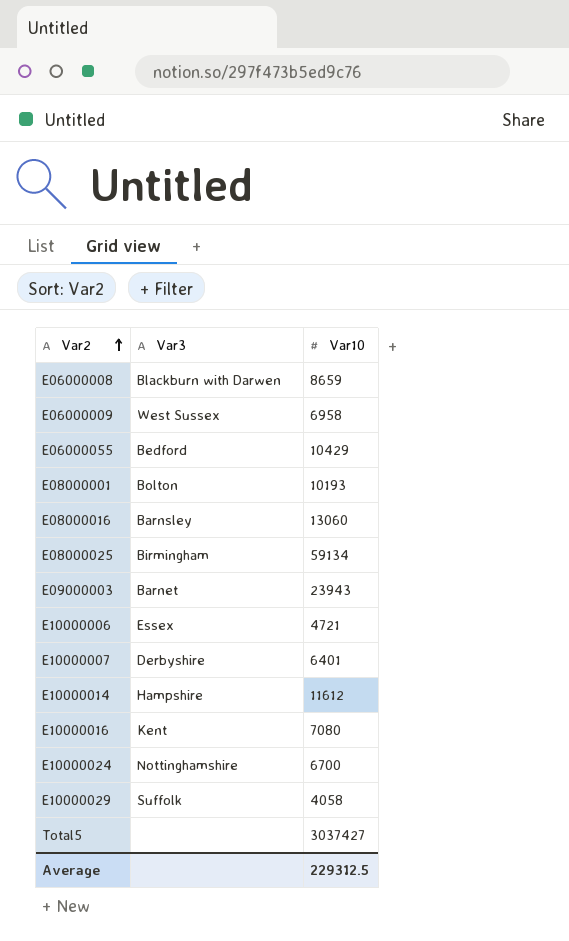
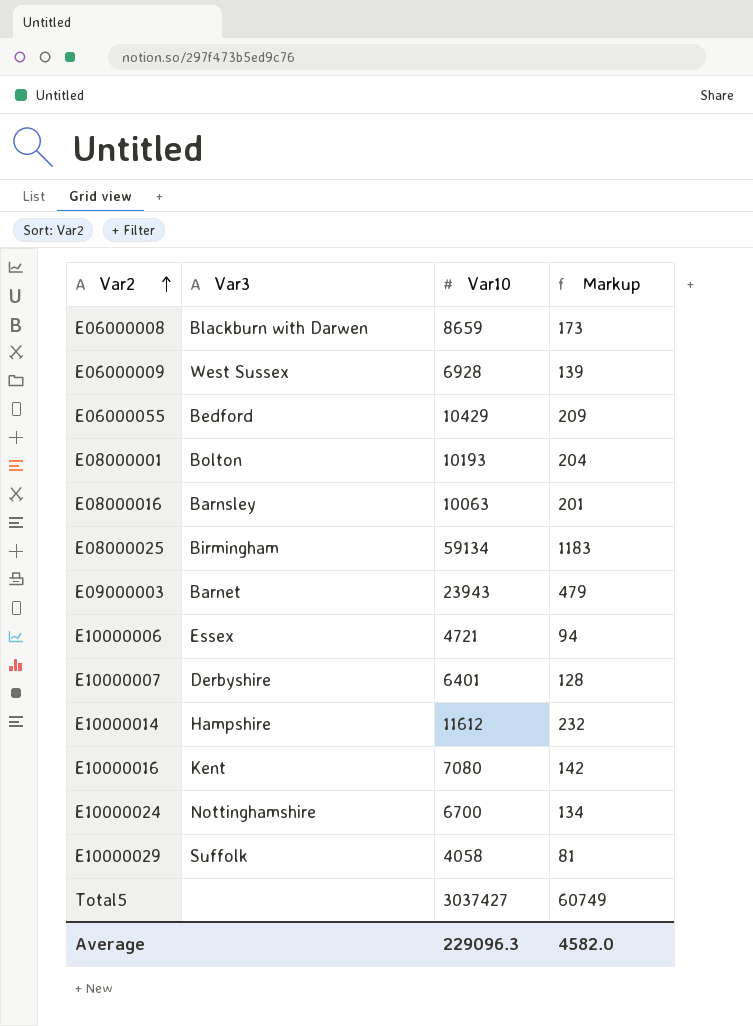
column Markup | formula: none -> [Var10] * 0.02
E06000009 | Var10: 6958 -> 6928
E08000016 | Var10: 13060 -> 10063
Average | Var10: 229312.5 -> 229096.3

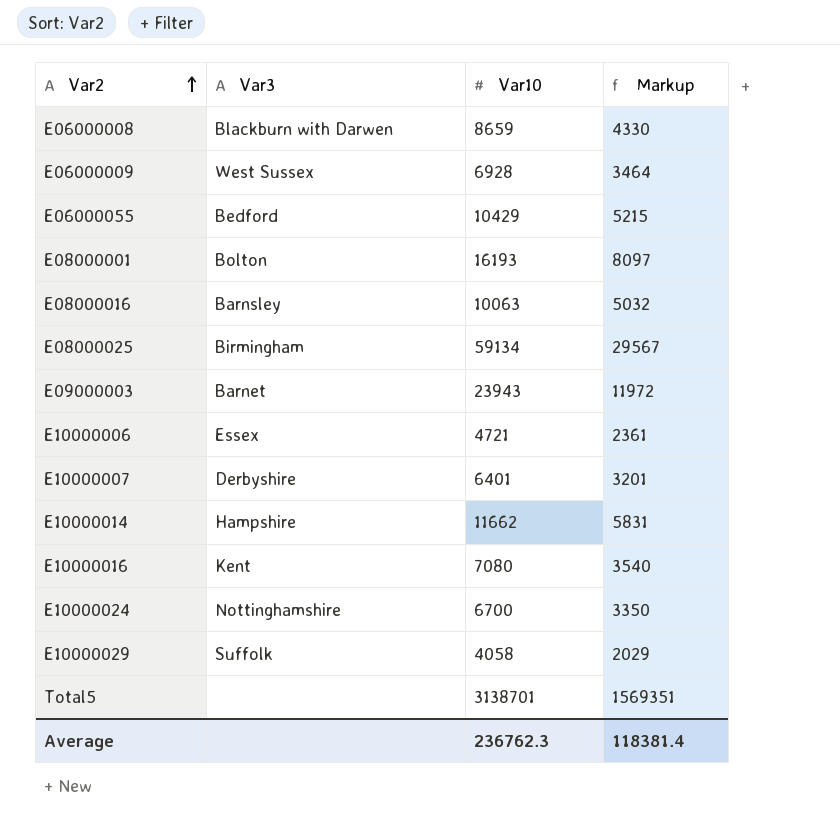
column Markup | formula: [Var10] * 0.02 -> [Var10] * 0.5
E08000001 | Var10: 10193 -> 16193
E10000014 | Var10: 11612 -> 11662
Total5 | Var10: 3037427 -> 3138701
Average | Var10: 229096.3 -> 236762.3
Average | Markup: 4582.0 -> 118381.4

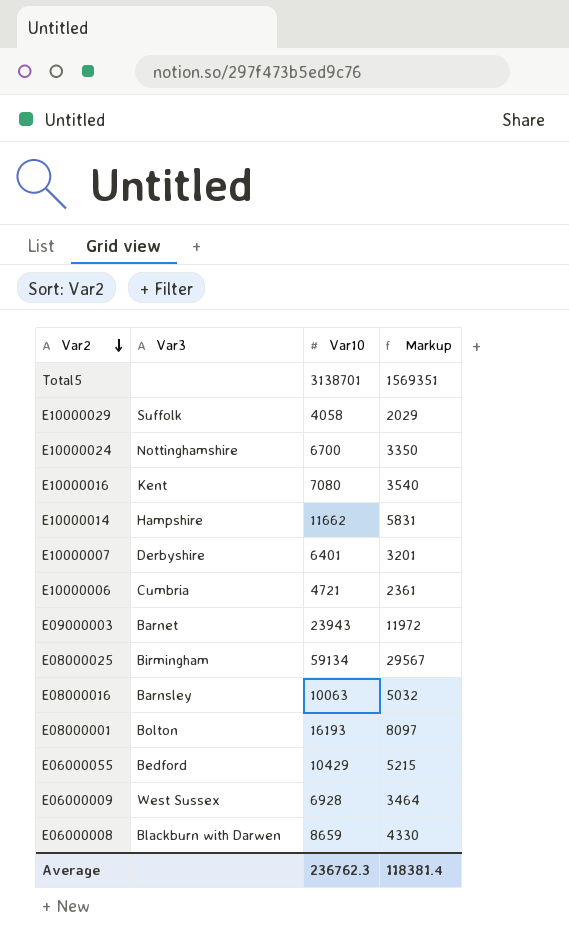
row order: Var2 ascending -> Var2 descending
E10000006 | Var3: Essex -> Cumbria

